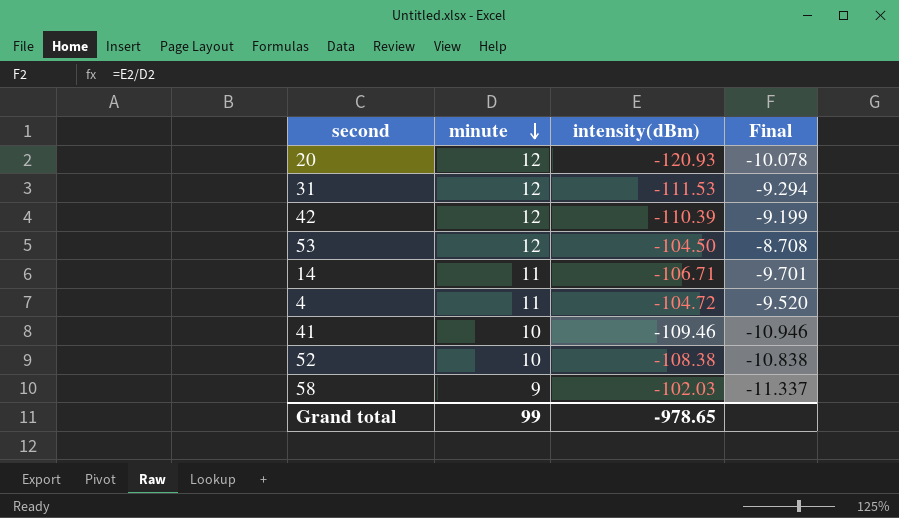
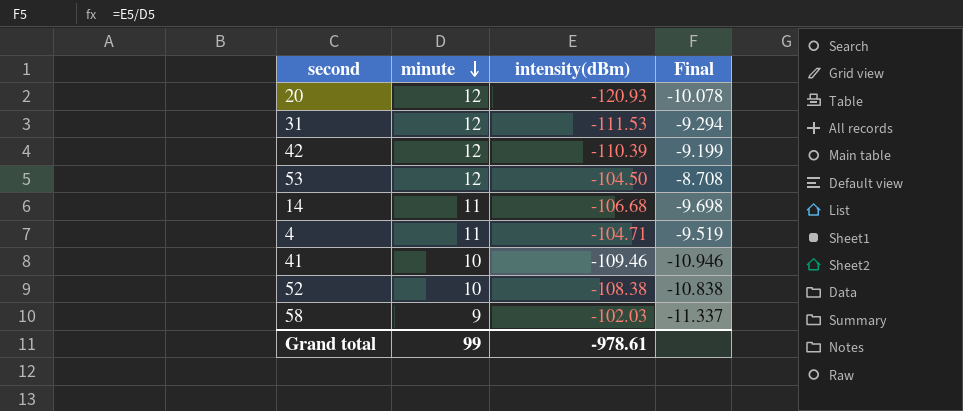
14 | intensity(dBm): -106.71 -> -106.68
14 | Final: -9.701 -> -9.698
4 | intensity(dBm): -104.72 -> -104.71
4 | Final: -9.520 -> -9.519
Grand total | intensity(dBm): -978.65 -> -978.61

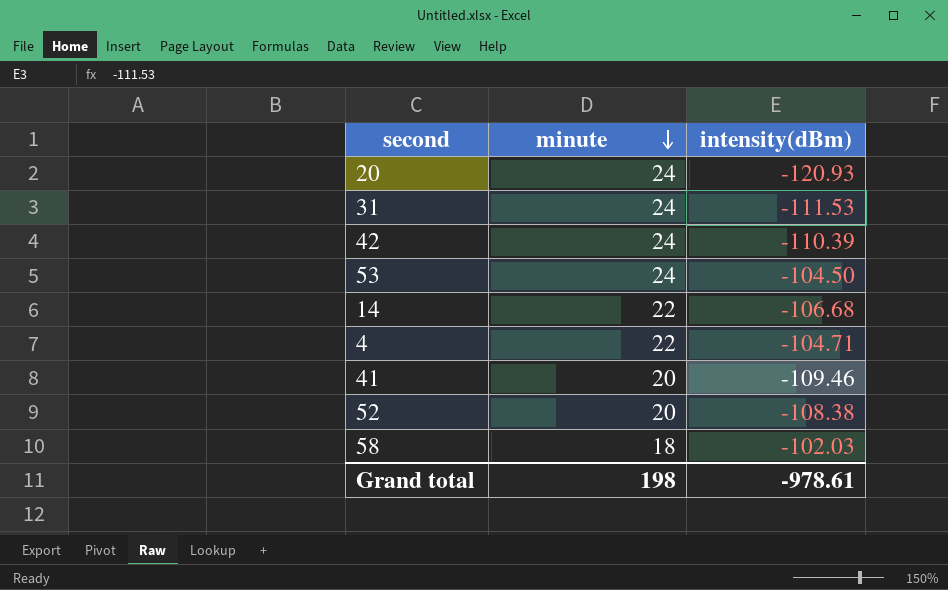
column Final | formula: [intensity(dBm)] / [minute] -> none
20 | minute: 12 -> 24
31 | minute: 12 -> 24
42 | minute: 12 -> 24
53 | minute: 12 -> 24
14 | minute: 11 -> 22
4 | minute: 11 -> 22
41 | minute: 10 -> 20
52 | minute: 10 -> 20
58 | minute: 9 -> 18
Grand total | minute: 99 -> 198

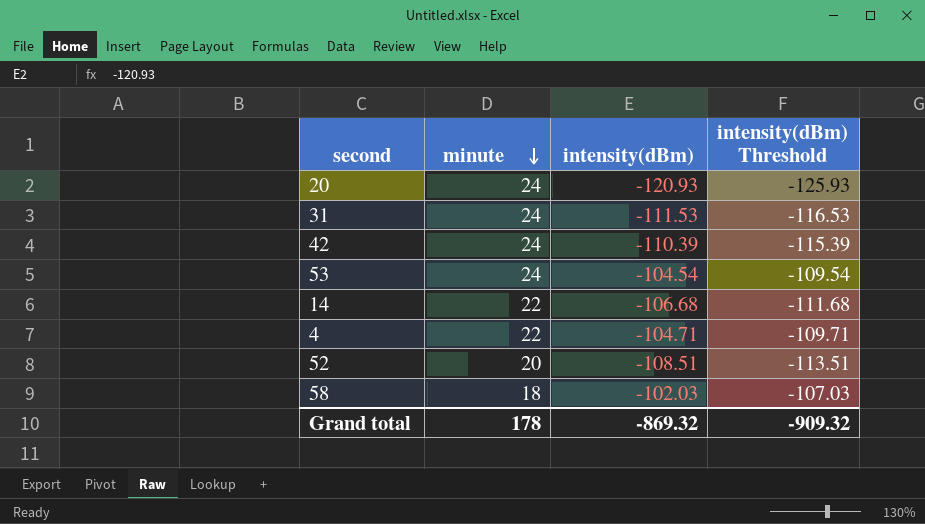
column intensity(dBm) Threshold | formula: none -> [intensity(dBm)] - 5
row 41: 20 | -109.46 -> none
53 | intensity(dBm): -104.50 -> -104.54
52 | intensity(dBm): -108.38 -> -108.51
Grand total | minute: 198 -> 178
Grand total | intensity(dBm): -978.61 -> -869.32

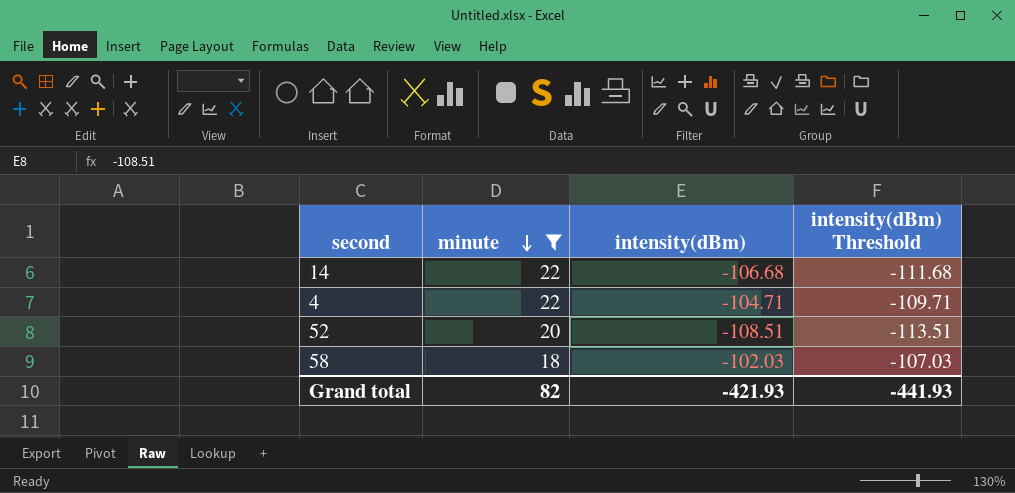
filter: none -> minute != 24
Grand total | minute: 178 -> 82
Grand total | intensity(dBm): -869.32 -> -421.93
Grand total | intensity(dBm) Threshold: -909.32 -> -441.93

